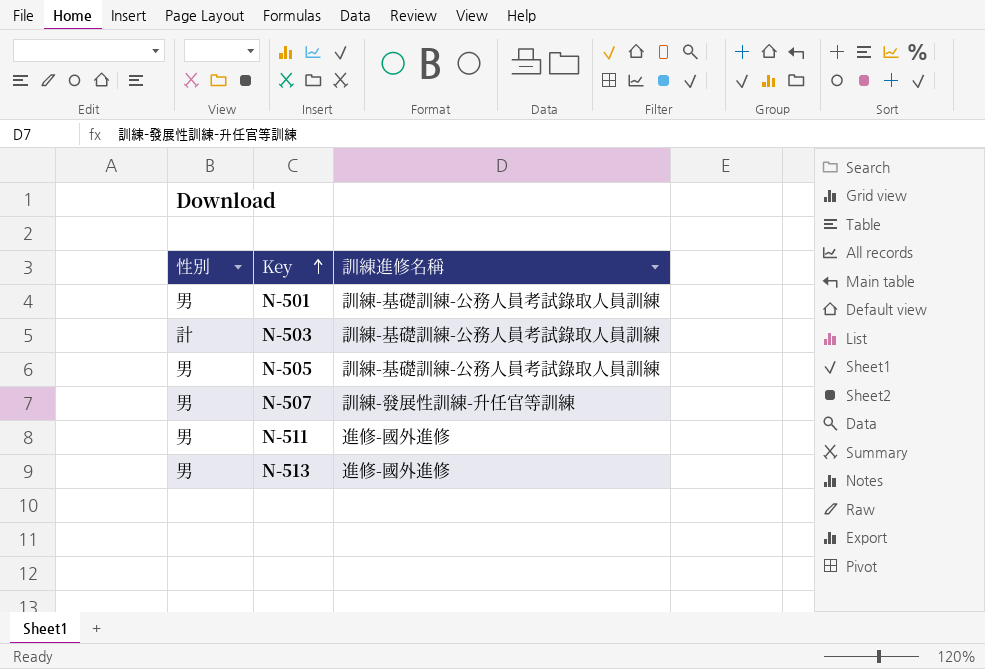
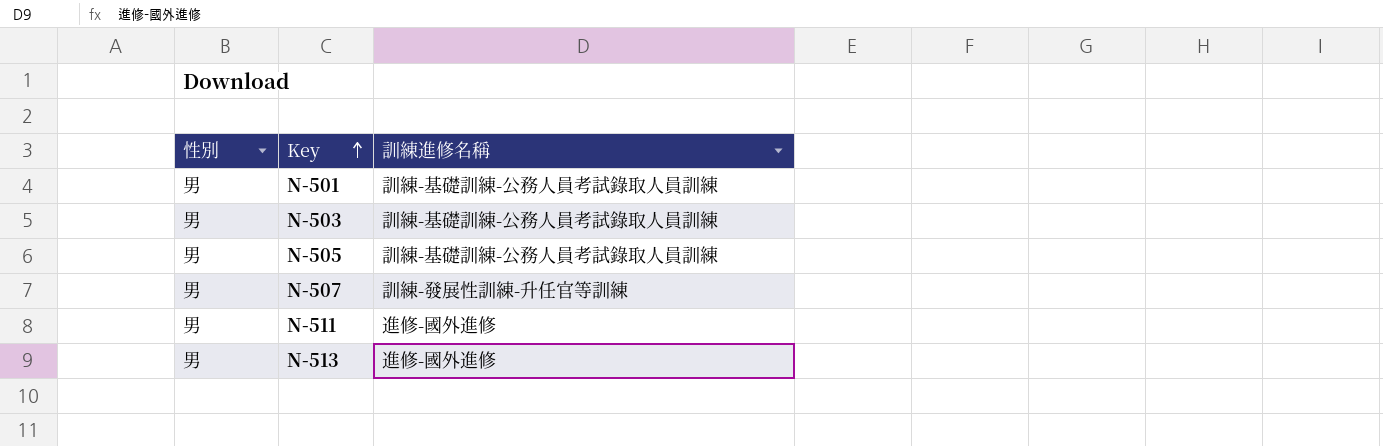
N-503 | 性別: 計 -> 男

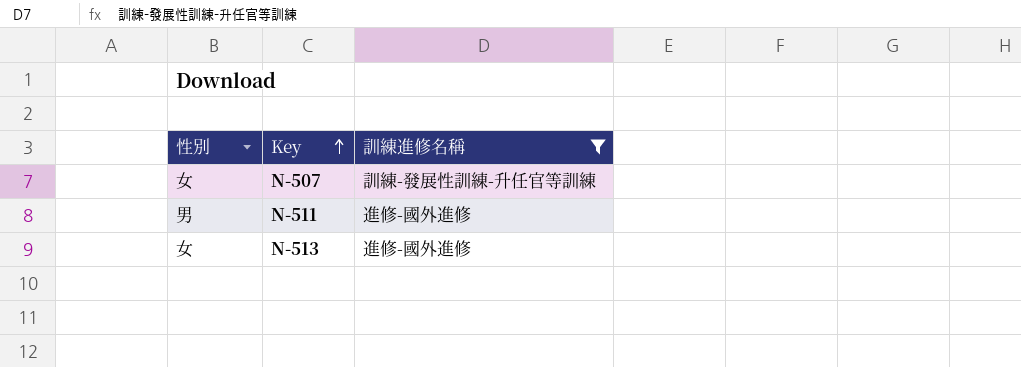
filter: none -> 訓練進修名稱 != 訓練-基礎訓練-公務人員考試錄取人員訓練
N-507 | 性別: 男 -> 女
N-513 | 性別: 男 -> 女

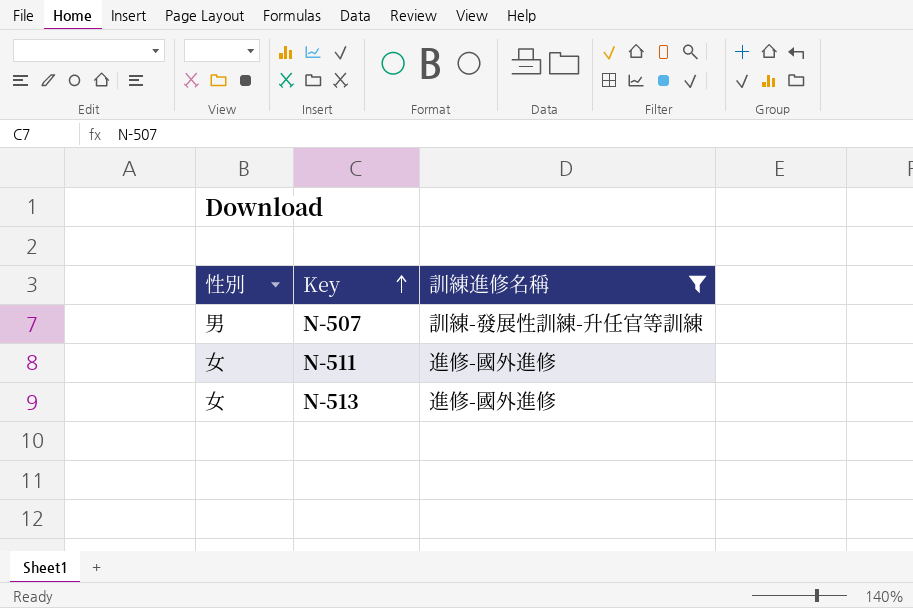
N-507 | 性別: 女 -> 男
N-511 | 性別: 男 -> 女

